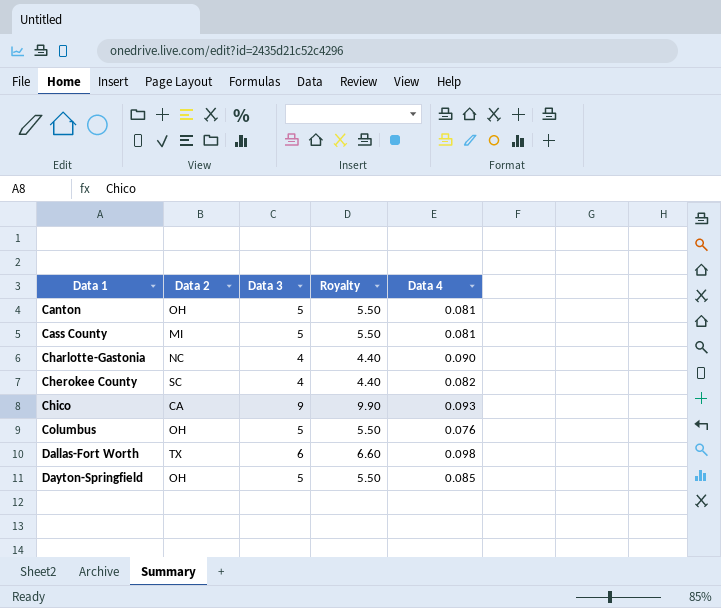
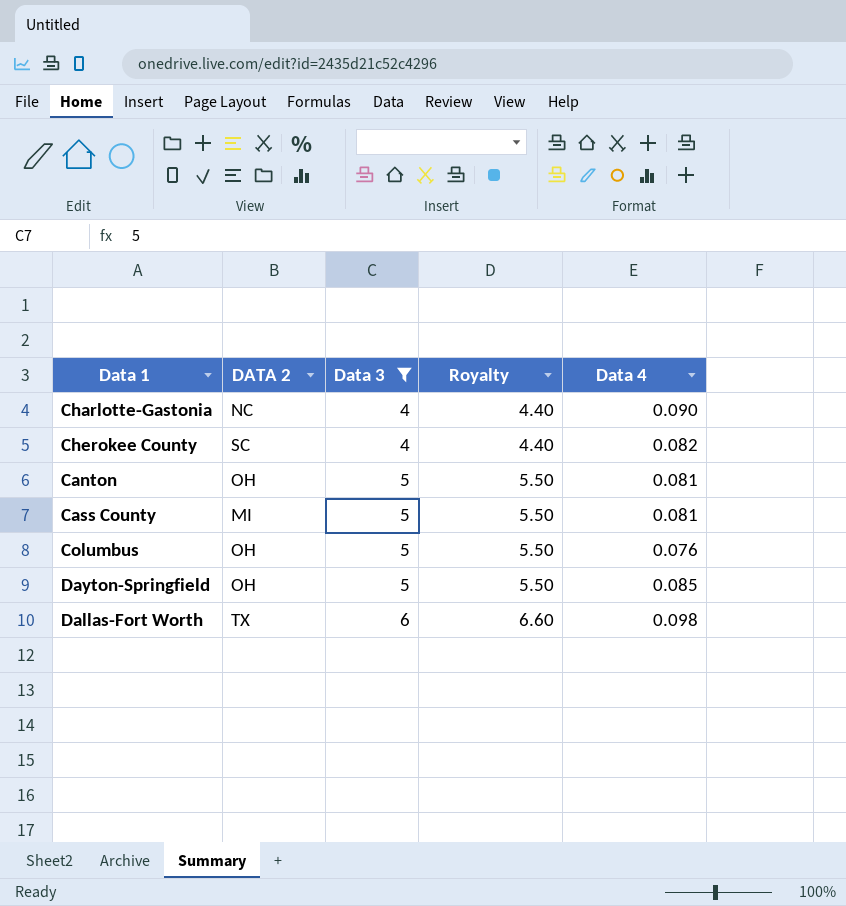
filter: none -> Data 3 != 9
row order: Data 1 ascending -> Data 3 ascending
column name: Data 2 -> DATA 2

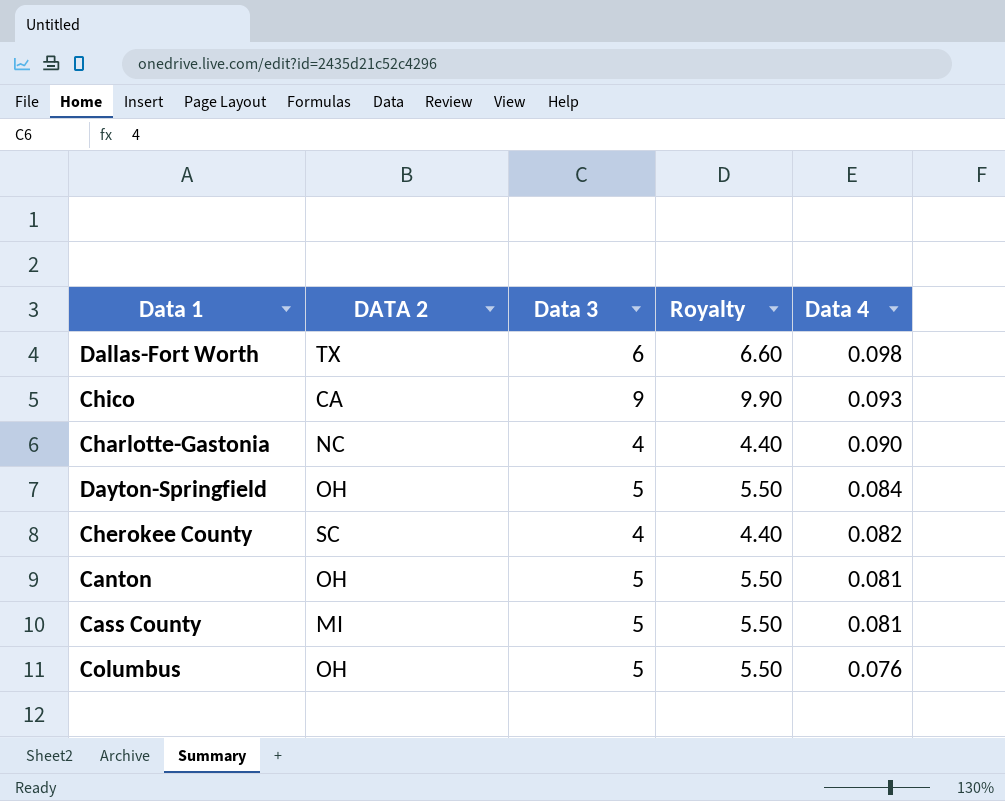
filter: Data 3 != 9 -> none
row order: Data 3 ascending -> Data 4 descending
Dayton-Springfield | Data 4: 0.085 -> 0.084

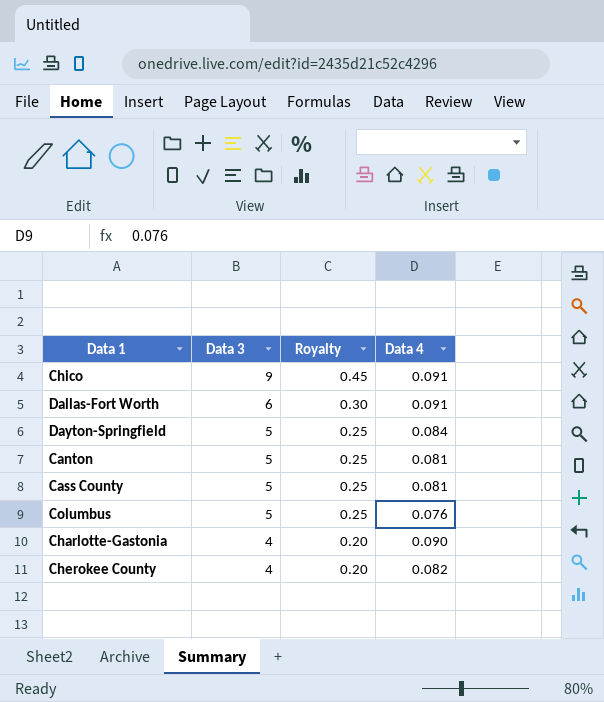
row order: Data 4 descending -> Data 3 descending
column DATA 2 | position: 2 -> none
column Royalty | formula: [Data 3] * 1.1 -> [Data 3] * 0.05
Chico | Data 4: 0.093 -> 0.091
Dallas-Fort Worth | Data 4: 0.098 -> 0.091

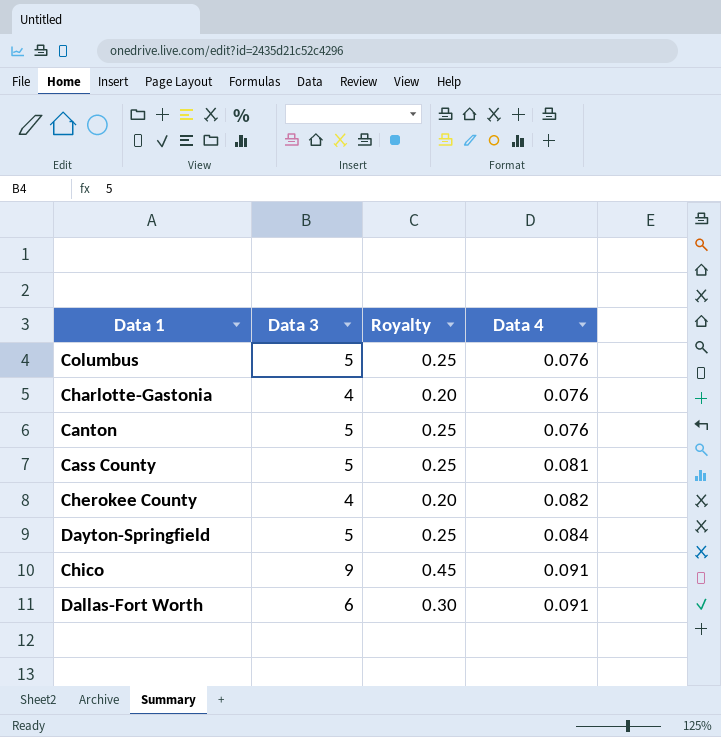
row order: Data 3 descending -> Data 4 ascending
Charlotte-Gastonia | Data 4: 0.090 -> 0.076
Canton | Data 4: 0.081 -> 0.076

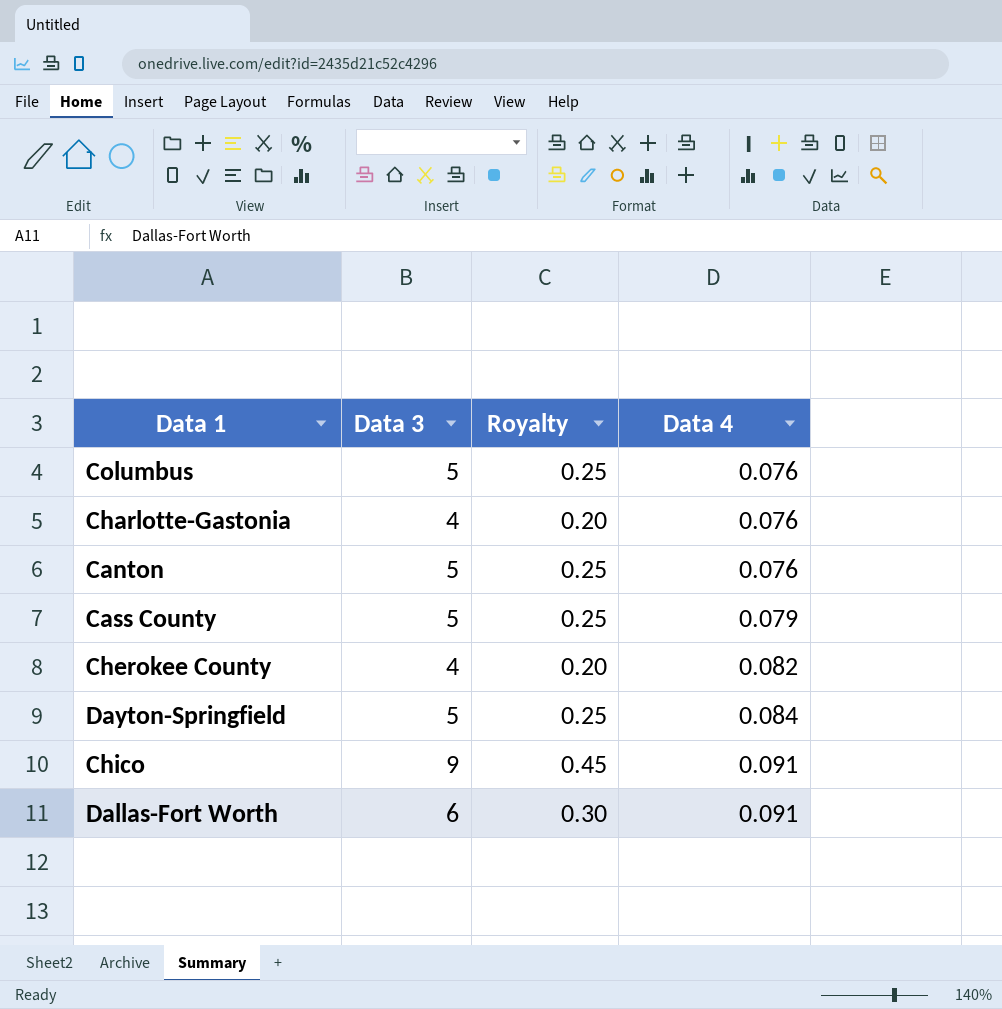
Cass County | Data 4: 0.081 -> 0.079

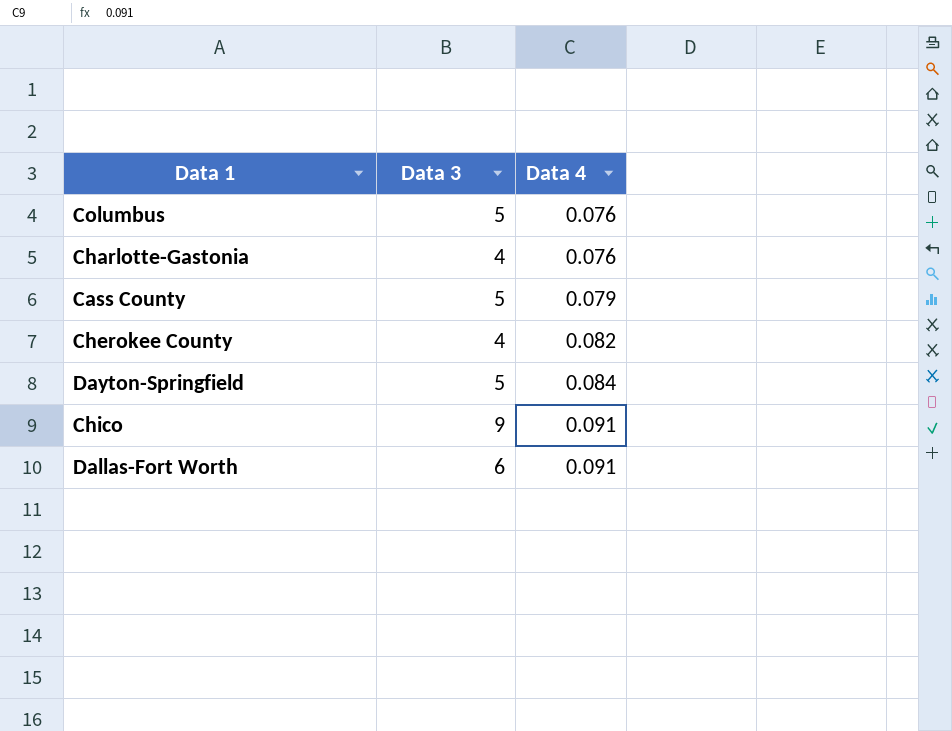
column Royalty | formula: [Data 3] * 0.05 -> none
row Canton: 5 | 0.25 | 0.076 -> none

